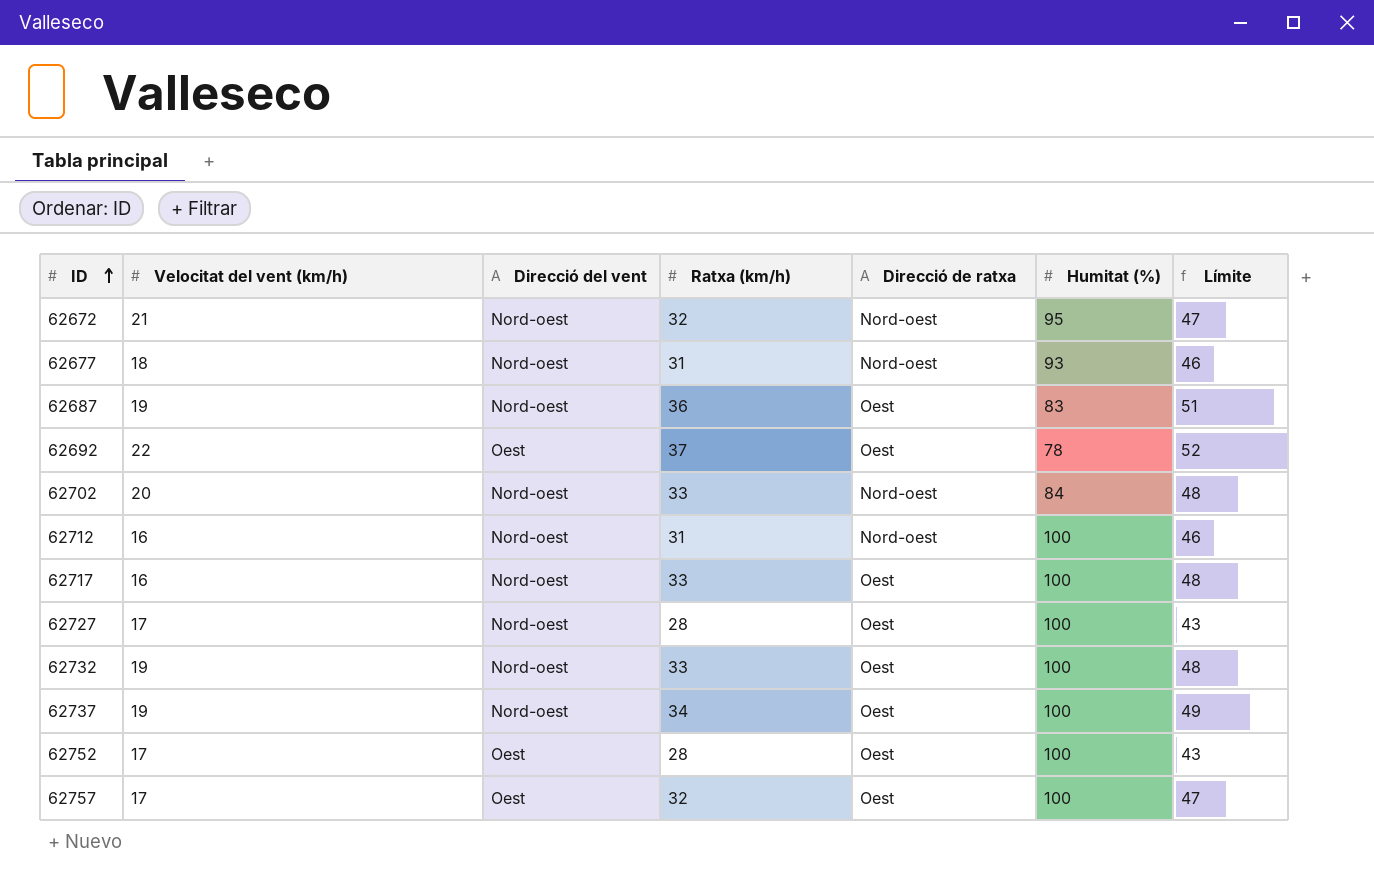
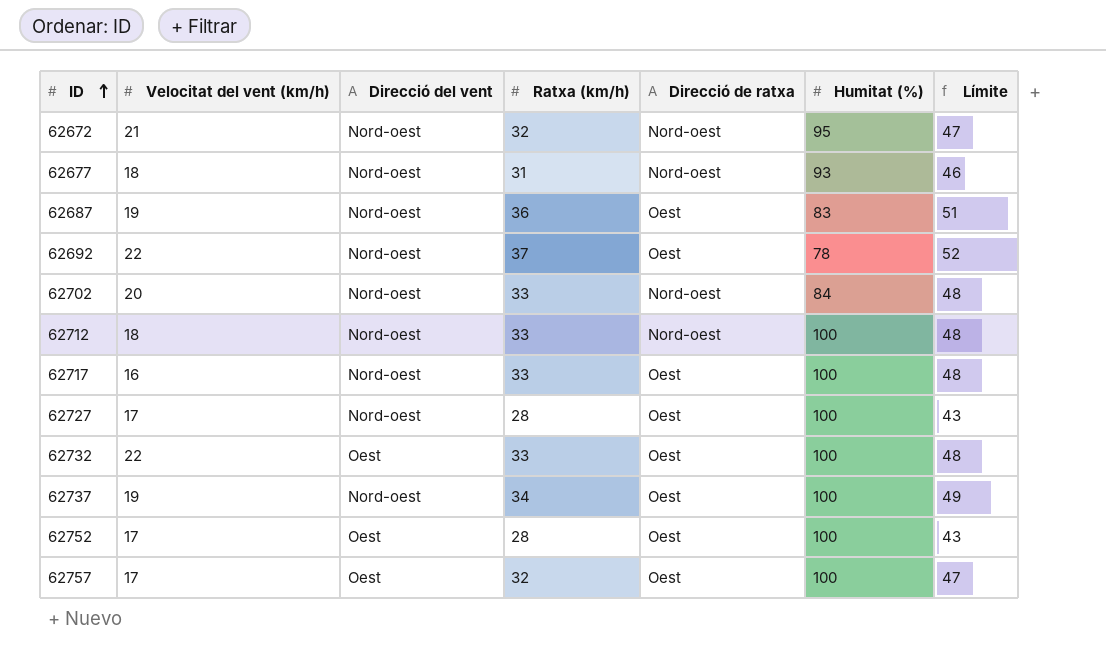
62692 | Direcció del vent: Oest -> Nord-oest
62712 | Velocitat del vent (km/h): 16 -> 18
62712 | Ratxa (km/h): 31 -> 33
62712 | Límite: 46 -> 48
62732 | Velocitat del vent (km/h): 19 -> 22
62732 | Direcció del vent: Nord-oest -> Oest

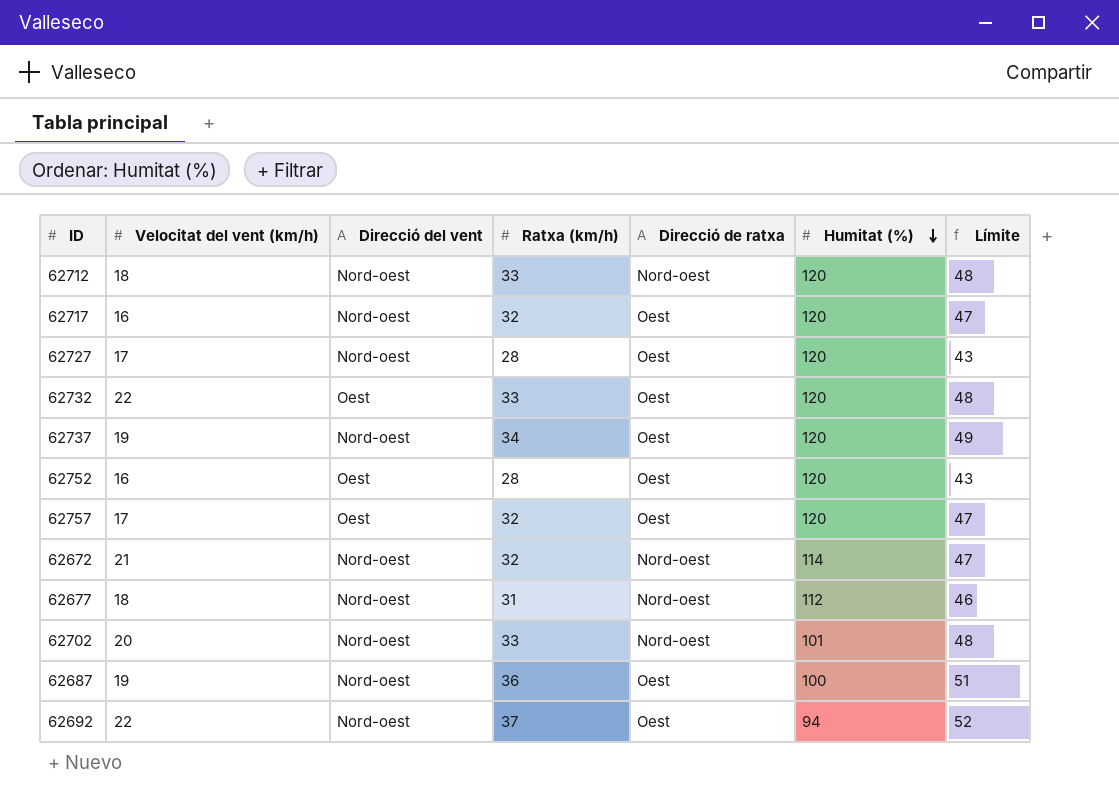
row order: ID ascending -> Humitat (%) descending
62712 | Humitat (%): 100 -> 120
62717 | Ratxa (km/h): 33 -> 32
62717 | Humitat (%): 100 -> 120
62717 | Límite: 48 -> 47
62727 | Humitat (%): 100 -> 120
62732 | Humitat (%): 100 -> 120
62737 | Humitat (%): 100 -> 120
62752 | Velocitat del vent (km/h): 17 -> 16
62752 | Humitat (%): 100 -> 120
62757 | Humitat (%): 100 -> 120
62672 | Humitat (%): 95 -> 114
62677 | Humitat (%): 93 -> 112
62702 | Humitat (%): 84 -> 101
62687 | Humitat (%): 83 -> 100
62692 | Humitat (%): 78 -> 94

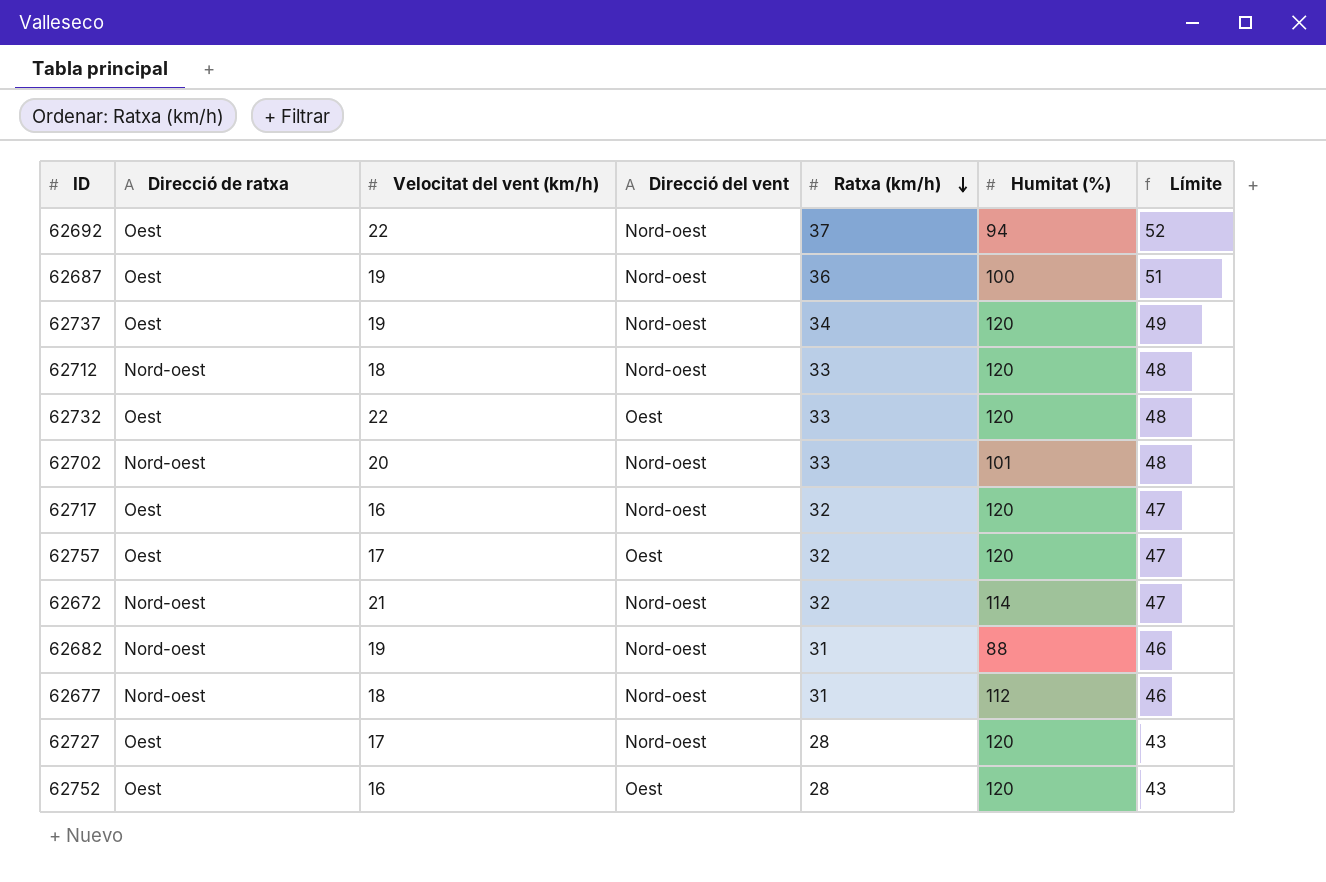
row order: Humitat (%) descending -> Ratxa (km/h) descending
column Direcció de ratxa | position: 5 -> 2
row 62682: none -> Nord-oest | 19 | Nord-oest | 31 | 88 | 46

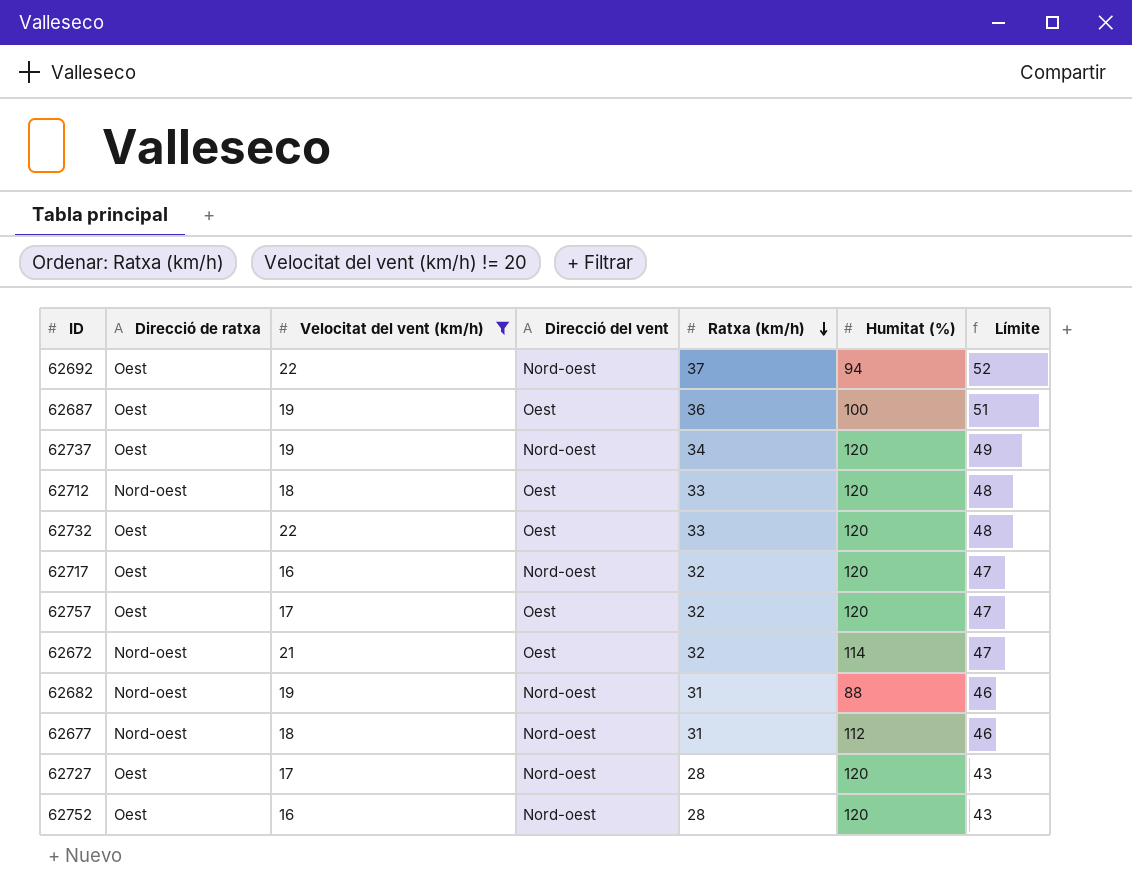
filter: none -> Velocitat del vent (km/h) != 20
62687 | Direcció del vent: Nord-oest -> Oest
62712 | Direcció del vent: Nord-oest -> Oest
62672 | Direcció del vent: Nord-oest -> Oest
62752 | Direcció del vent: Oest -> Nord-oest

